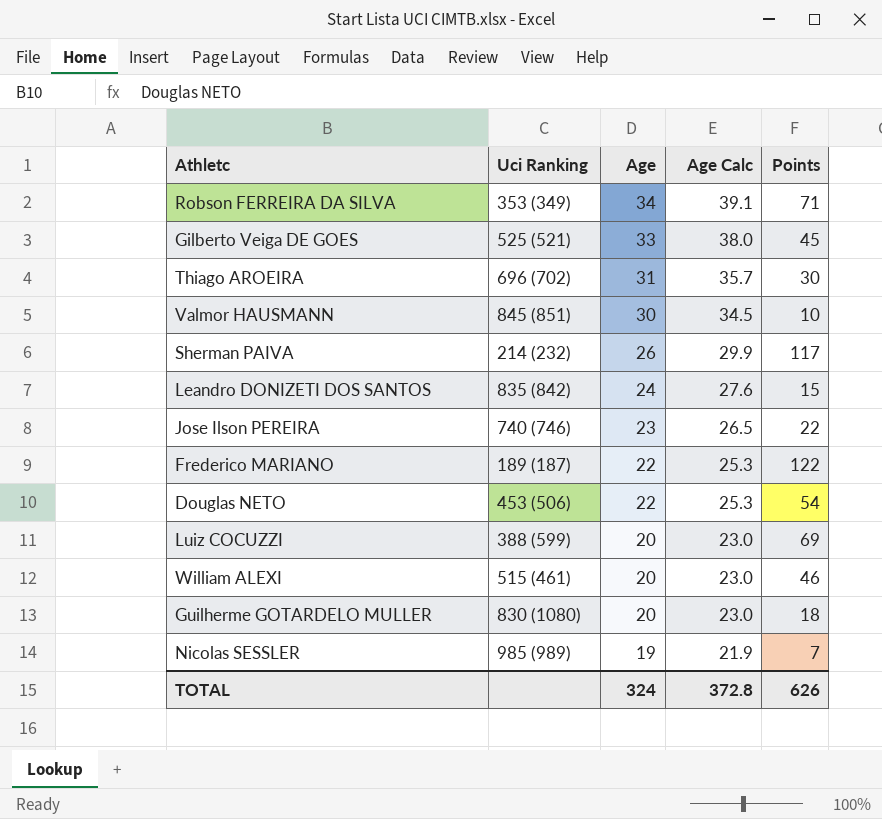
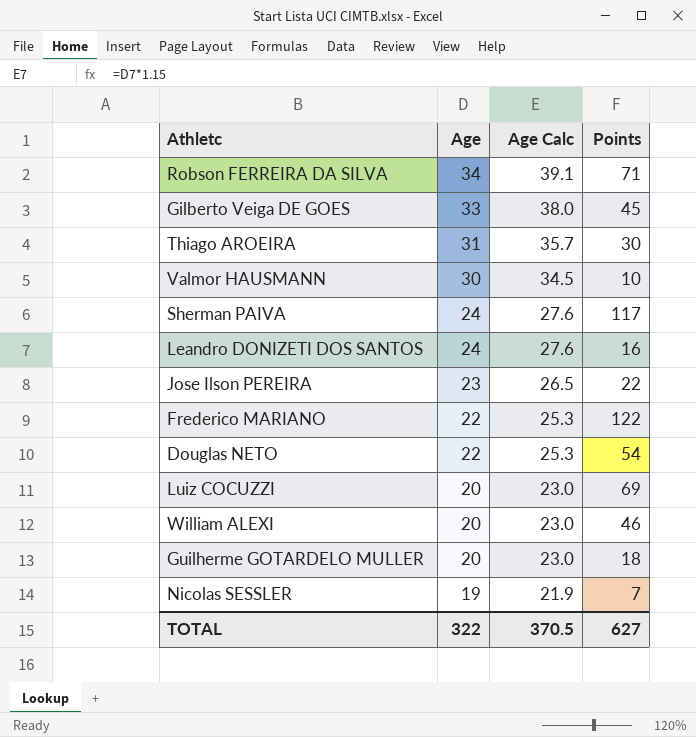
column Uci Ranking | position: 2 -> none
Sherman PAIVA | Age: 26 -> 24
Sherman PAIVA | Age Calc: 29.9 -> 27.6
Leandro DONIZETI DOS SANTOS | Points: 15 -> 16
TOTAL | Age: 324 -> 322
TOTAL | Age Calc: 372.8 -> 370.5
TOTAL | Points: 626 -> 627

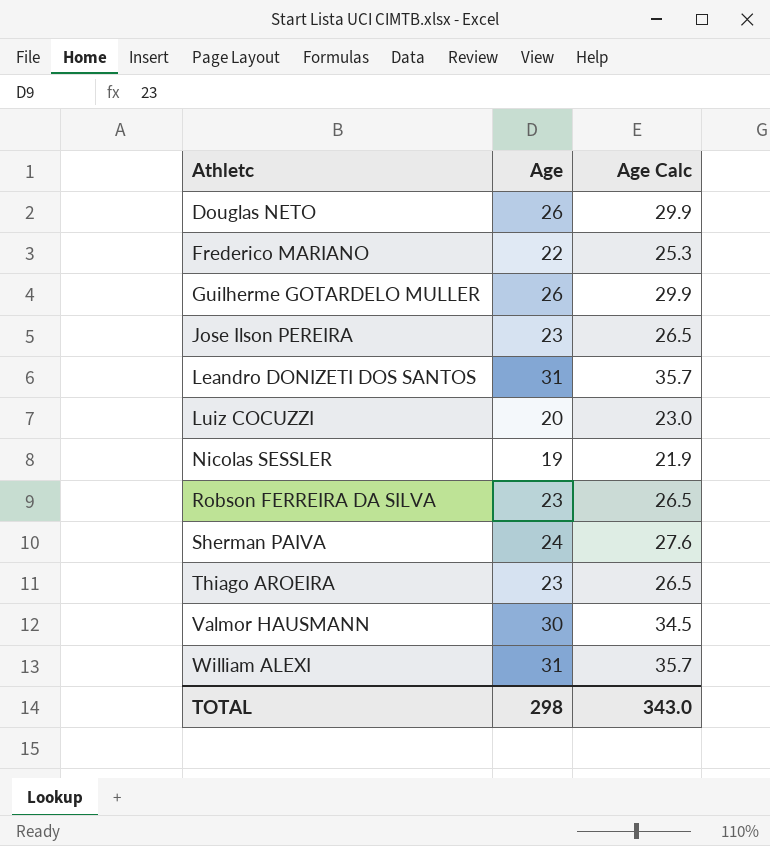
row order: Age descending -> Athletc ascending
column Points | position: 4 -> none
row Gilberto Veiga DE GOES: 33 | 38.0 | 45 -> none
Douglas NETO | Age: 22 -> 26
Douglas NETO | Age Calc: 25.3 -> 29.9
Guilherme GOTARDELO MULLER | Age: 20 -> 26
Guilherme GOTARDELO MULLER | Age Calc: 23.0 -> 29.9
Leandro DONIZETI DOS SANTOS | Age: 24 -> 31
Leandro DONIZETI DOS SANTOS | Age Calc: 27.6 -> 35.7
Robson FERREIRA DA SILVA | Age: 34 -> 23
Robson FERREIRA DA SILVA | Age Calc: 39.1 -> 26.5
Thiago AROEIRA | Age: 31 -> 23
Thiago AROEIRA | Age Calc: 35.7 -> 26.5
William ALEXI | Age: 20 -> 31
William ALEXI | Age Calc: 23.0 -> 35.7
TOTAL | Age: 322 -> 298
TOTAL | Age Calc: 370.5 -> 343.0

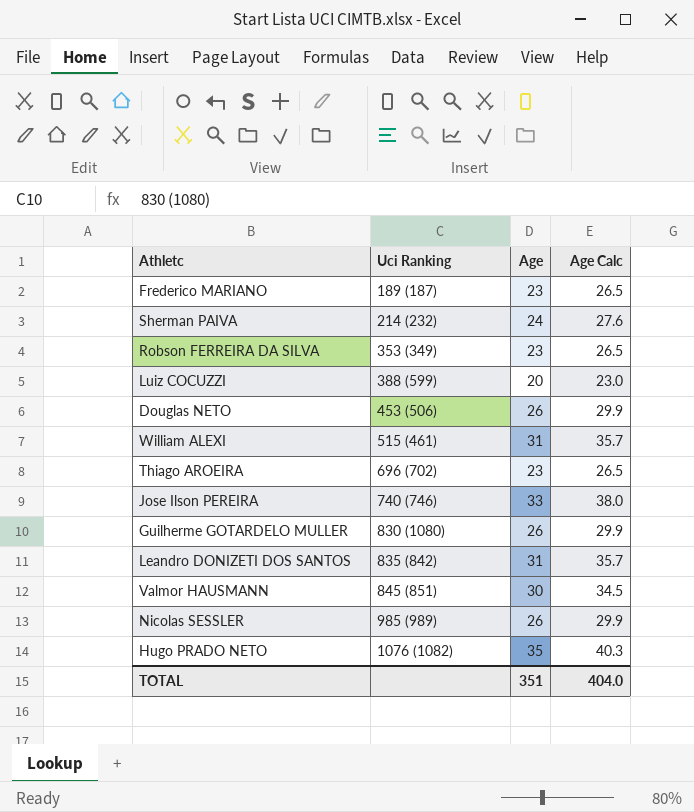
row order: Athletc ascending -> Uci Ranking ascending
column Uci Ranking | position: none -> 2
Frederico MARIANO | Age: 22 -> 23
Frederico MARIANO | Age Calc: 25.3 -> 26.5
Jose Ilson PEREIRA | Age: 23 -> 33
Jose Ilson PEREIRA | Age Calc: 26.5 -> 38.0
Nicolas SESSLER | Age: 19 -> 26
Nicolas SESSLER | Age Calc: 21.9 -> 29.9
row Hugo PRADO NETO: none -> 1076 (1082) | 35 | 40.3
TOTAL | Age: 298 -> 351
TOTAL | Age Calc: 343.0 -> 404.0

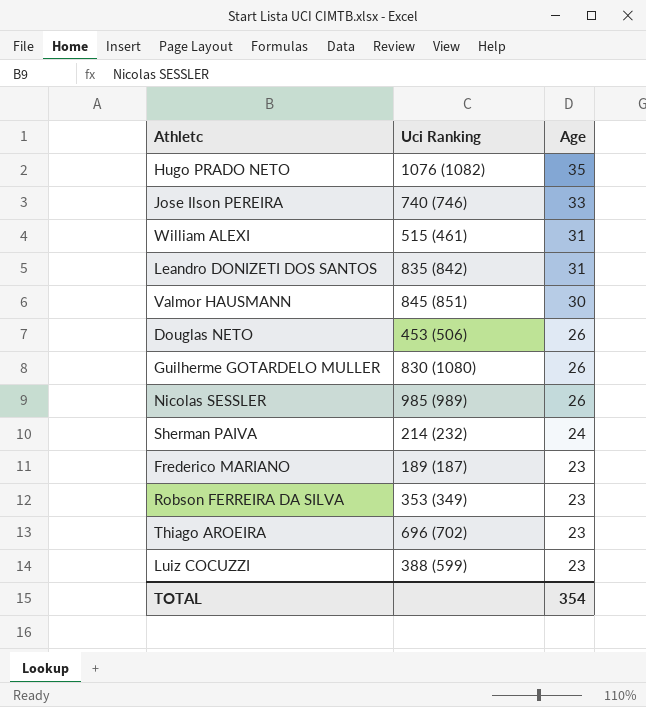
row order: Uci Ranking ascending -> Age descending
column Age Calc | formula: [Age] * 1.15 -> none
Luiz COCUZZI | Age: 20 -> 23
TOTAL | Age: 351 -> 354

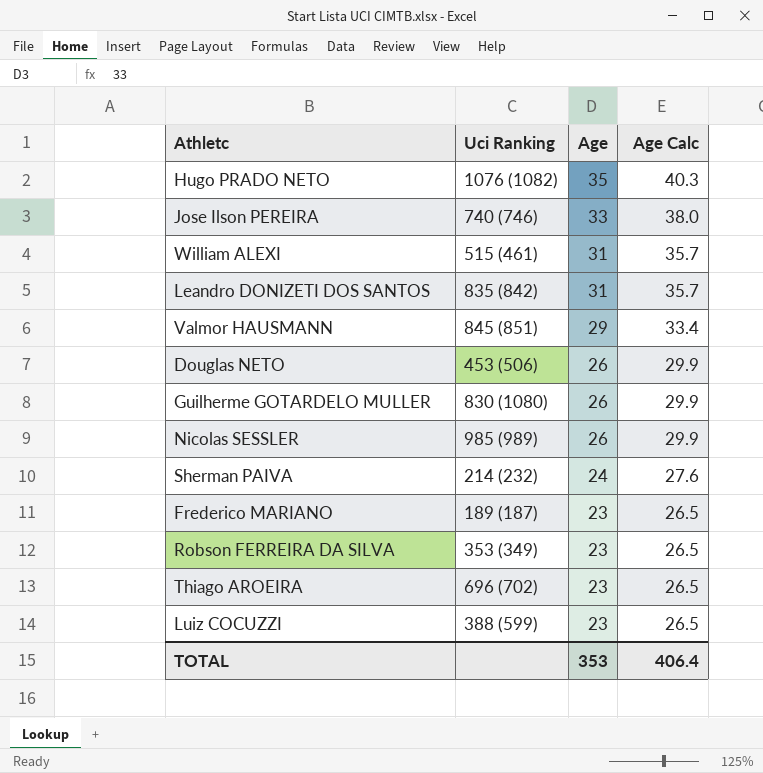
column Age Calc | formula: none -> [Age] * 1.15
Valmor HAUSMANN | Age: 30 -> 29
TOTAL | Age: 354 -> 353

